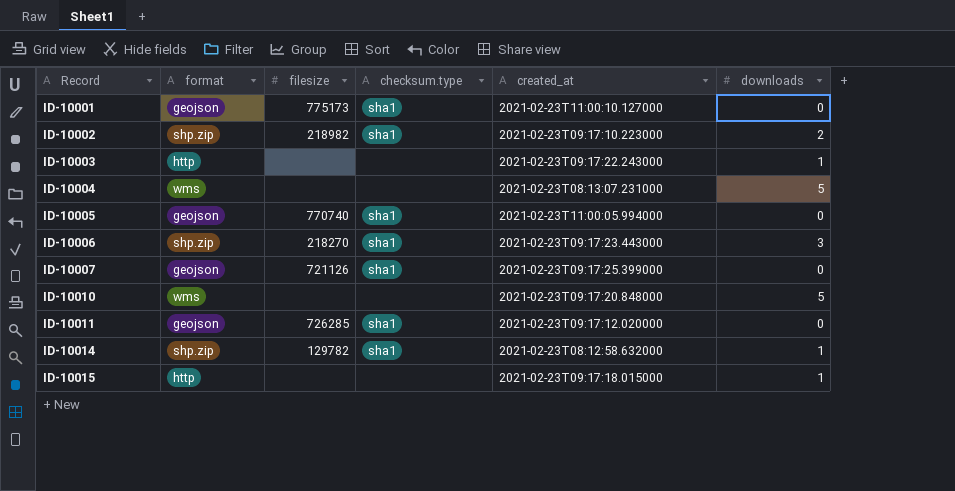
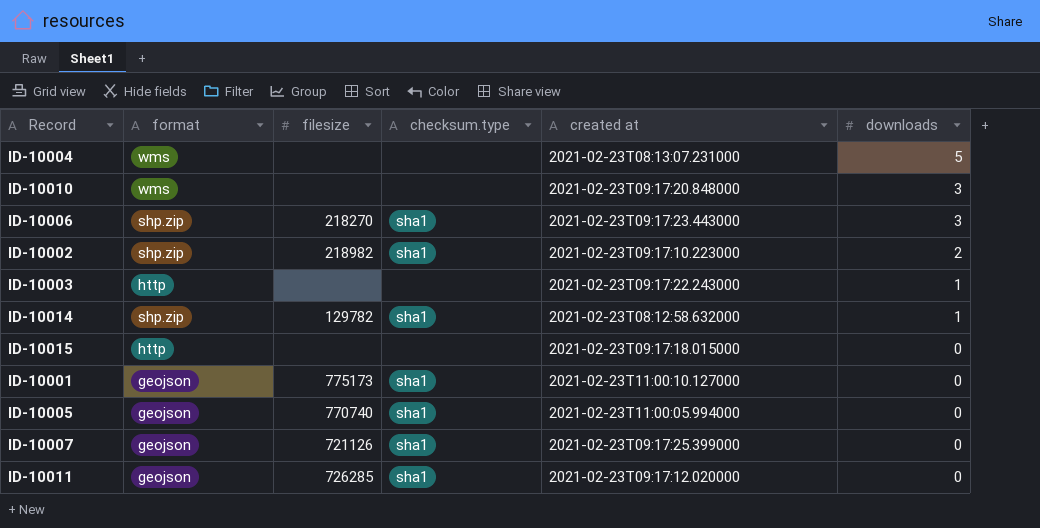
row order: Record ascending -> downloads descending
column name: created_at -> created at
ID-10010 | downloads: 5 -> 3
ID-10015 | downloads: 1 -> 0

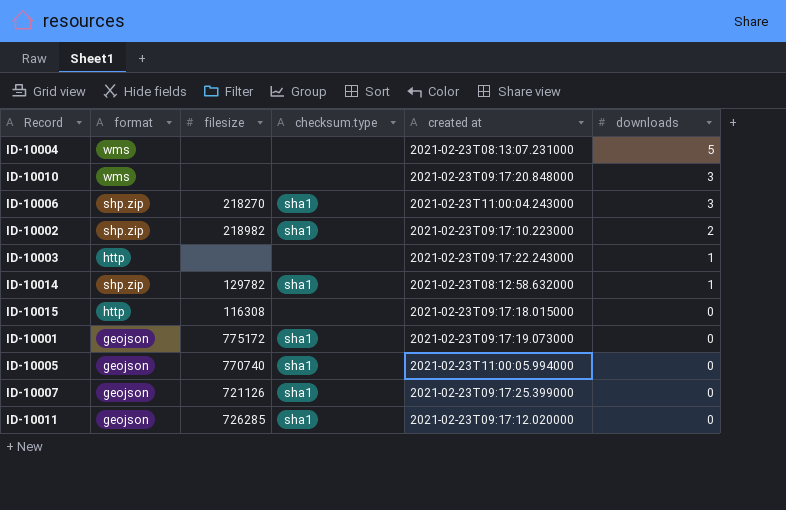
ID-10006 | created at: 2021-02-23T09:17:23.443000 -> 2021-02-23T11:00:04.243000
ID-10015 | filesize: none -> 116308
ID-10001 | filesize: 775173 -> 775172
ID-10001 | created at: 2021-02-23T11:00:10.127000 -> 2021-02-23T09:17:19.073000

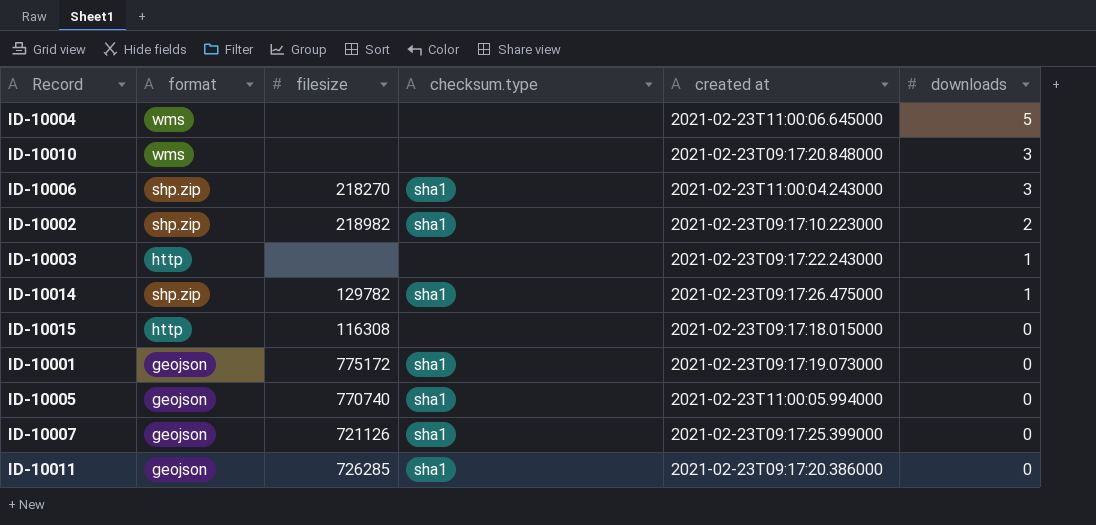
ID-10004 | created at: 2021-02-23T08:13:07.231000 -> 2021-02-23T11:00:06.645000
ID-10014 | created at: 2021-02-23T08:12:58.632000 -> 2021-02-23T09:17:26.475000
ID-10011 | created at: 2021-02-23T09:17:12.020000 -> 2021-02-23T09:17:20.386000

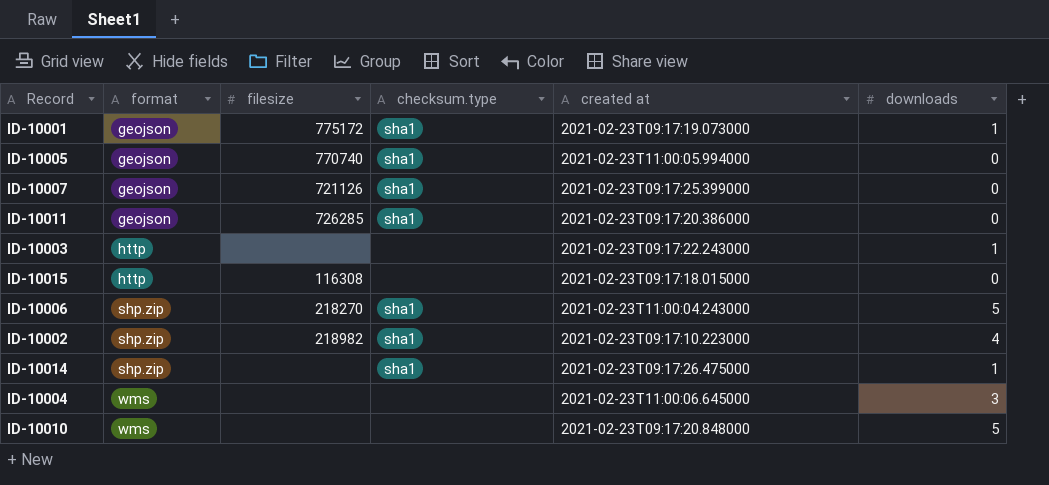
row order: downloads descending -> format ascending
ID-10001 | downloads: 0 -> 1
ID-10006 | downloads: 3 -> 5
ID-10002 | downloads: 2 -> 4
ID-10014 | filesize: 129782 -> none
ID-10004 | downloads: 5 -> 3
ID-10010 | downloads: 3 -> 5

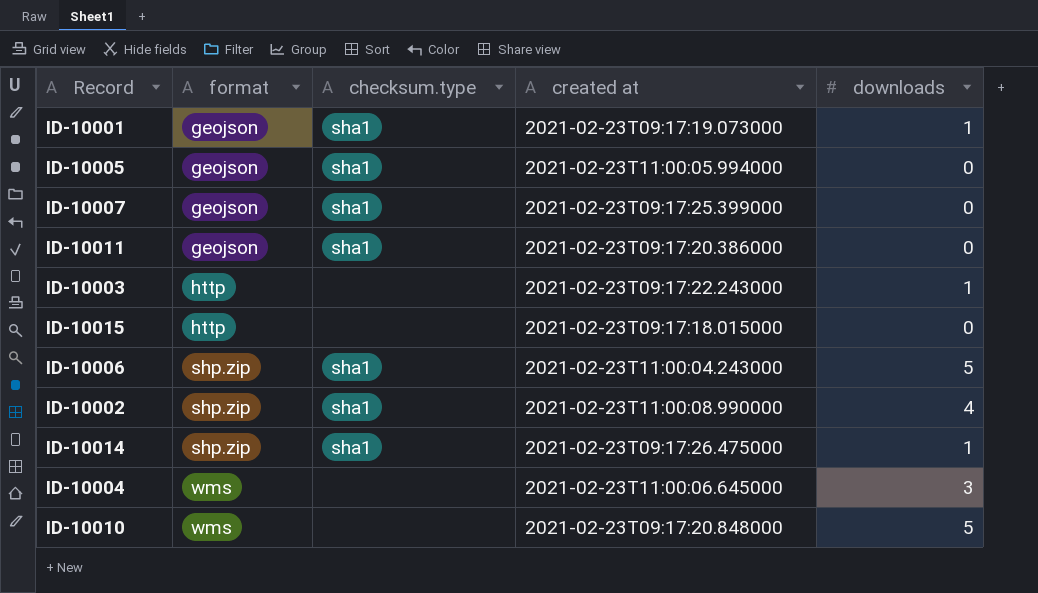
column filesize | position: 3 -> none
ID-10002 | created at: 2021-02-23T09:17:10.223000 -> 2021-02-23T11:00:08.990000

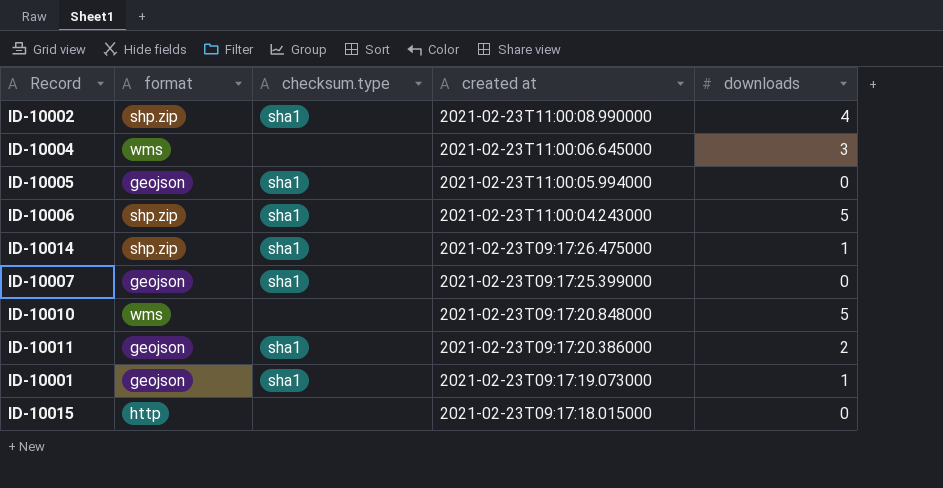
row order: format ascending -> created at descending
row ID-10003: http | none | 2021-02-23T09:17:22.243000 | 1 -> none
ID-10011 | downloads: 0 -> 2

